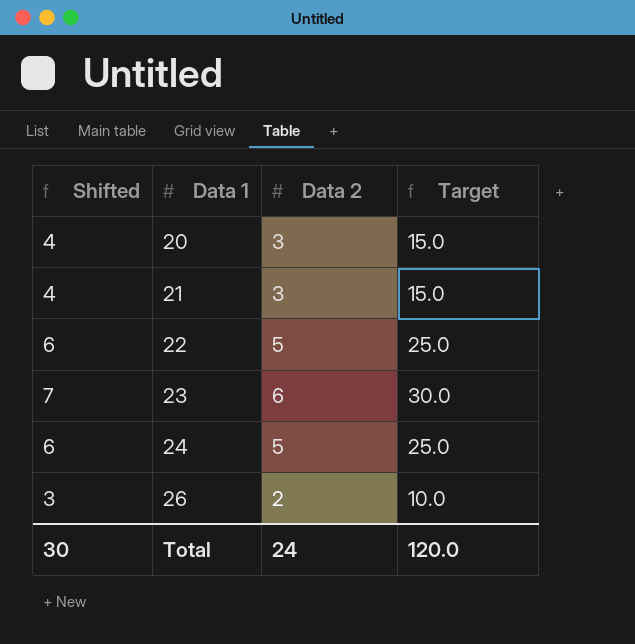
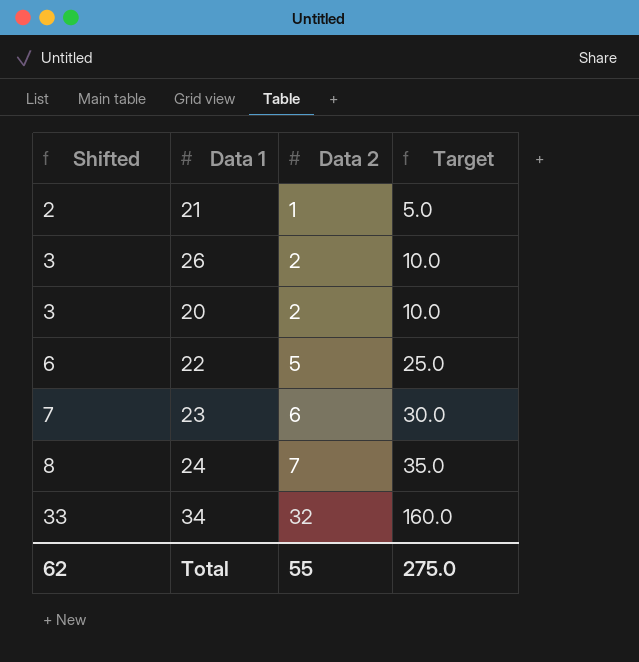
row order: Data 1 ascending -> Shifted ascending
21 | Shifted: 4 -> 2
21 | Data 2: 3 -> 1
21 | Target: 15.0 -> 5.0
20 | Shifted: 4 -> 3
20 | Data 2: 3 -> 2
20 | Target: 15.0 -> 10.0
24 | Shifted: 6 -> 8
24 | Data 2: 5 -> 7
24 | Target: 25.0 -> 35.0
row 34: none -> 33 | 32 | 160.0
Total | Shifted: 30 -> 62
Total | Data 2: 24 -> 55
Total | Target: 120.0 -> 275.0

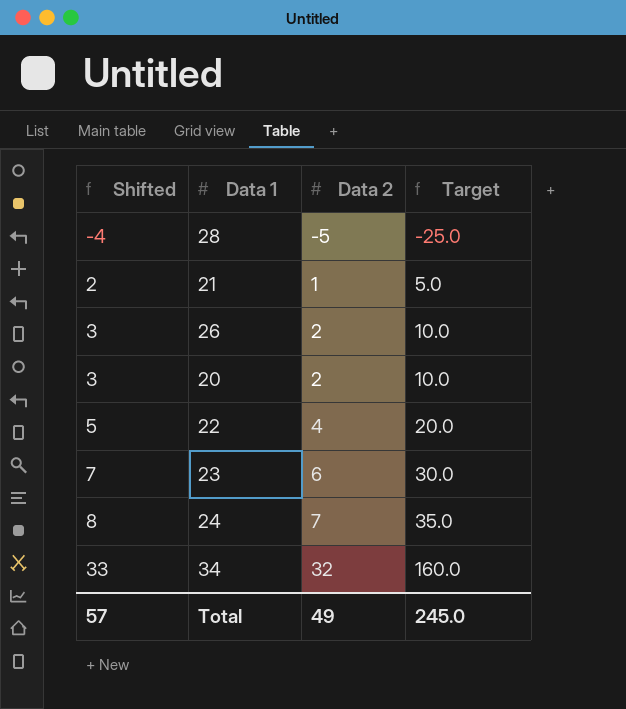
row 28: none -> -4 | -5 | -25.0
22 | Shifted: 6 -> 5
22 | Data 2: 5 -> 4
22 | Target: 25.0 -> 20.0
Total | Shifted: 62 -> 57
Total | Data 2: 55 -> 49
Total | Target: 275.0 -> 245.0

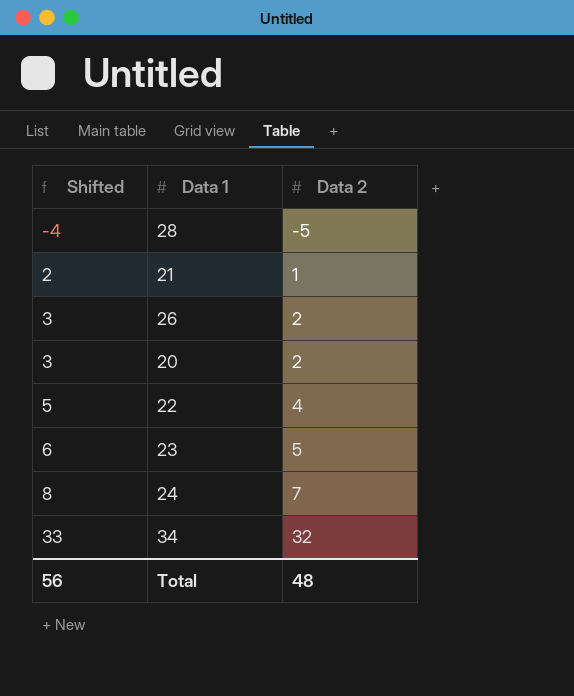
column Target | formula: [Data 2] * 5 -> none
23 | Shifted: 7 -> 6
23 | Data 2: 6 -> 5
Total | Shifted: 57 -> 56
Total | Data 2: 49 -> 48

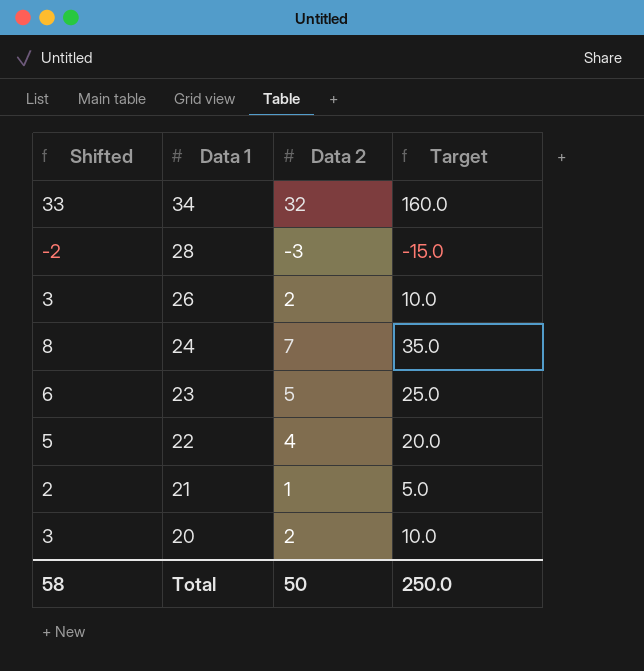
row order: Shifted ascending -> Data 1 descending
column Target | formula: none -> [Data 2] * 5
28 | Shifted: -4 -> -2
28 | Data 2: -5 -> -3
Total | Shifted: 56 -> 58
Total | Data 2: 48 -> 50

